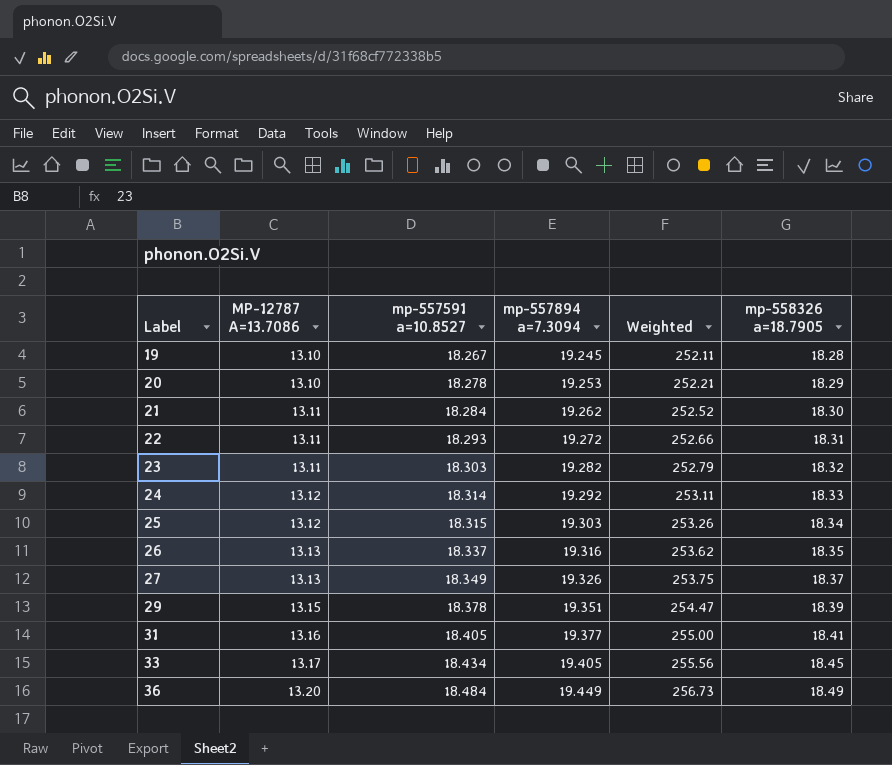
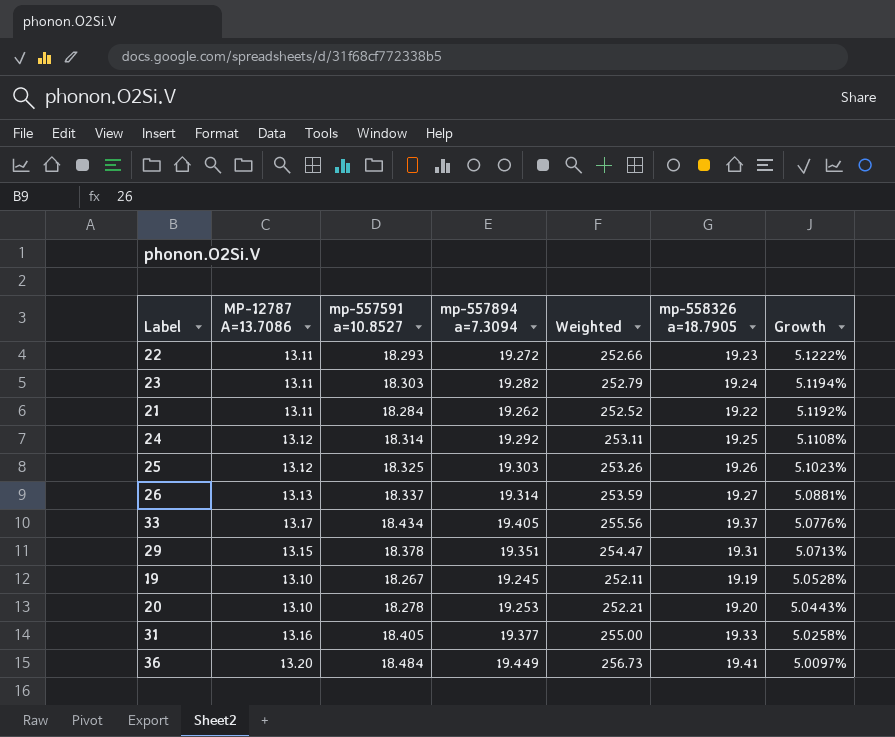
row order: Label ascending -> Growth descending
column Growth | formula: none -> ([mp-558326 a=18.7905] - [mp-557591 a=10.8527]) / [mp-557591 a=10.8527]
row 27: 13.13 | 18.349 | 19.326 | 253.75 | 18.37 -> none
22 | mp-558326 a=18.7905: 18.31 -> 19.23
23 | mp-558326 a=18.7905: 18.32 -> 19.24
21 | mp-558326 a=18.7905: 18.30 -> 19.22
24 | mp-558326 a=18.7905: 18.33 -> 19.25
25 | mp-557591 a=10.8527: 18.315 -> 18.325
25 | mp-558326 a=18.7905: 18.34 -> 19.26
26 | mp-557894 a=7.3094: 19.316 -> 19.314
26 | Weighted: 253.62 -> 253.59
26 | mp-558326 a=18.7905: 18.35 -> 19.27
33 | mp-558326 a=18.7905: 18.45 -> 19.37
29 | mp-558326 a=18.7905: 18.39 -> 19.31
19 | mp-558326 a=18.7905: 18.28 -> 19.19
20 | mp-558326 a=18.7905: 18.29 -> 19.20
31 | mp-558326 a=18.7905: 18.41 -> 19.33
36 | mp-558326 a=18.7905: 18.49 -> 19.41

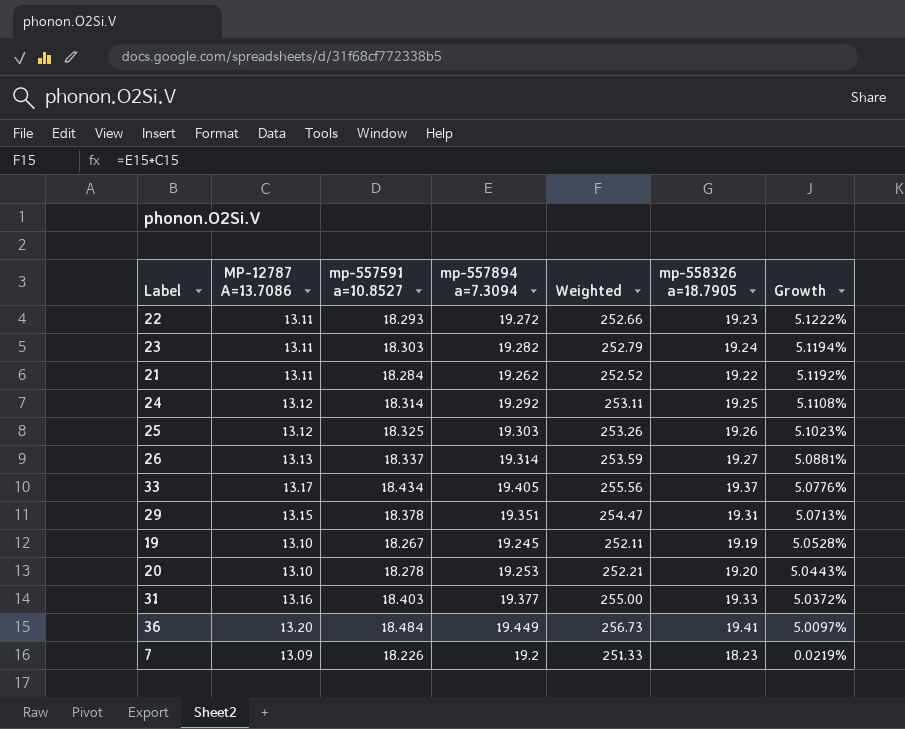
31 | mp-557591 a=10.8527: 18.405 -> 18.403
31 | Growth: 5.0258% -> 5.0372%
row 7: none -> 13.09 | 18.226 | 19.2 | 251.33 | 18.23 | 0.0219%

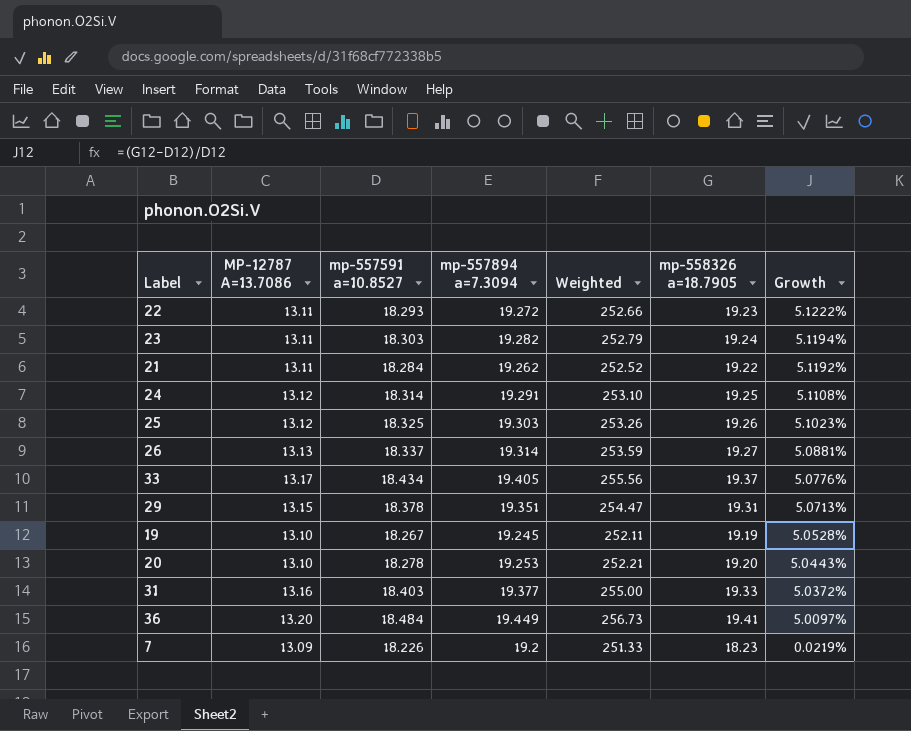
24 | mp-557894 a=7.3094: 19.292 -> 19.291
24 | Weighted: 253.11 -> 253.10

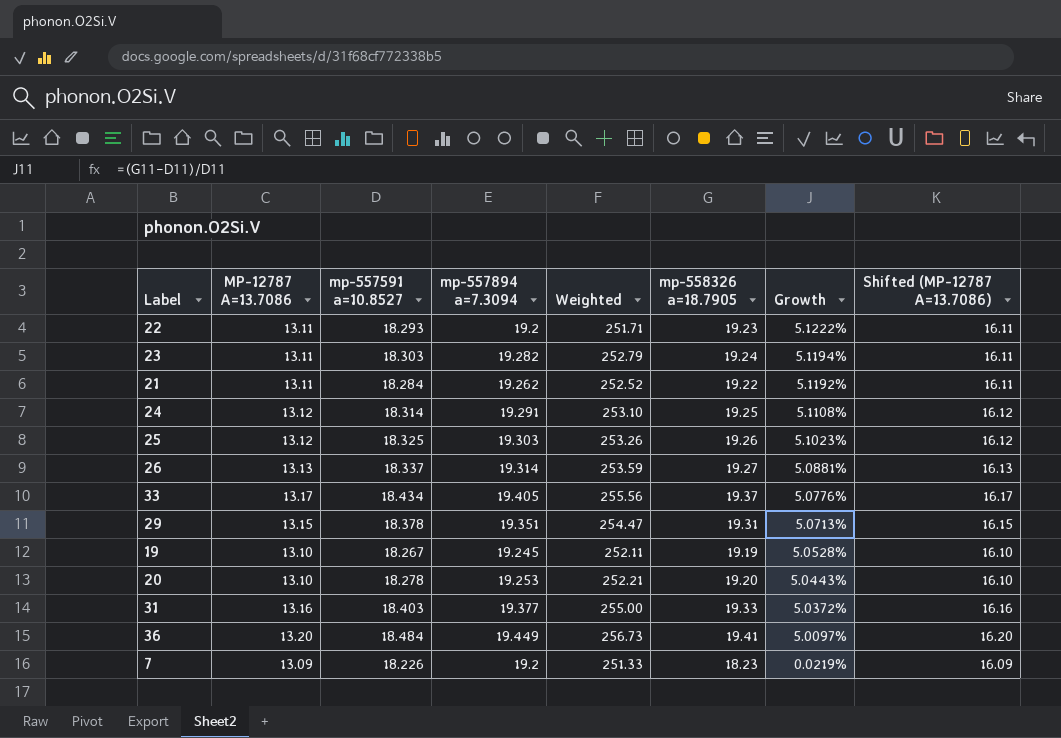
column Shifted (MP-12787 A=13.7086) | formula: none -> [MP-12787 A=13.7086] + 3
22 | mp-557894 a=7.3094: 19.272 -> 19.2
22 | Weighted: 252.66 -> 251.71

